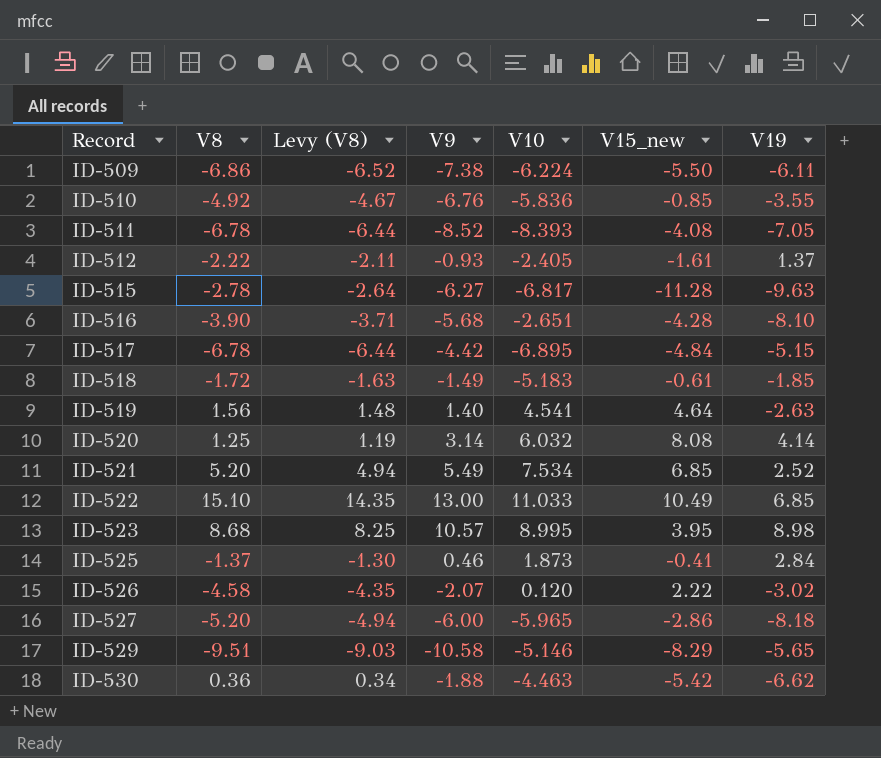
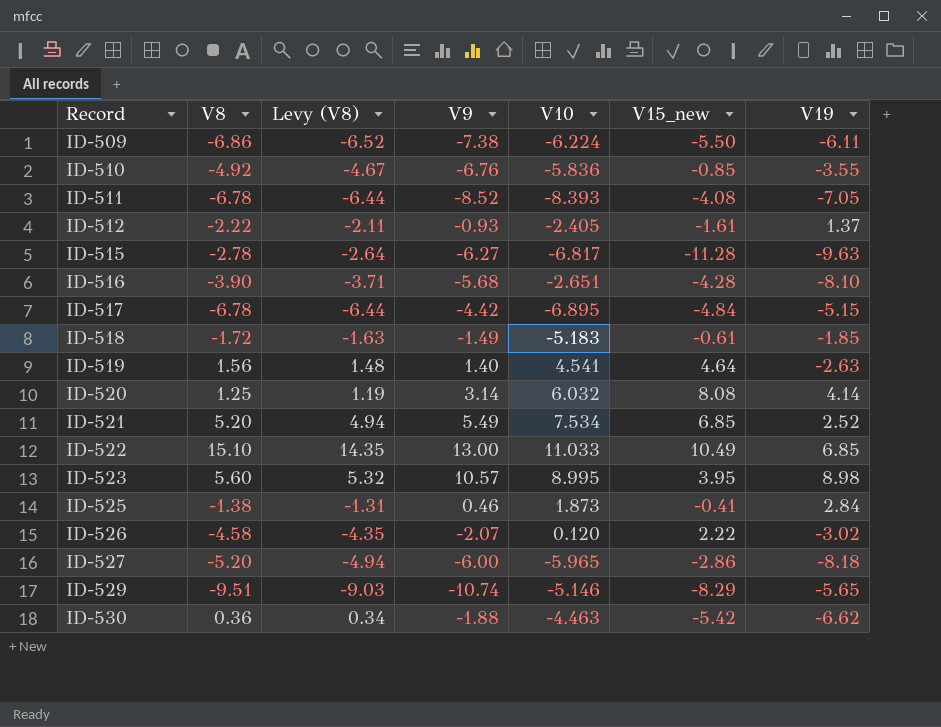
ID-523 | V8: 8.68 -> 5.60
ID-523 | Levy (V8): 8.25 -> 5.32
ID-525 | V8: -1.37 -> -1.38
ID-525 | Levy (V8): -1.30 -> -1.31
ID-529 | V9: -10.58 -> -10.74

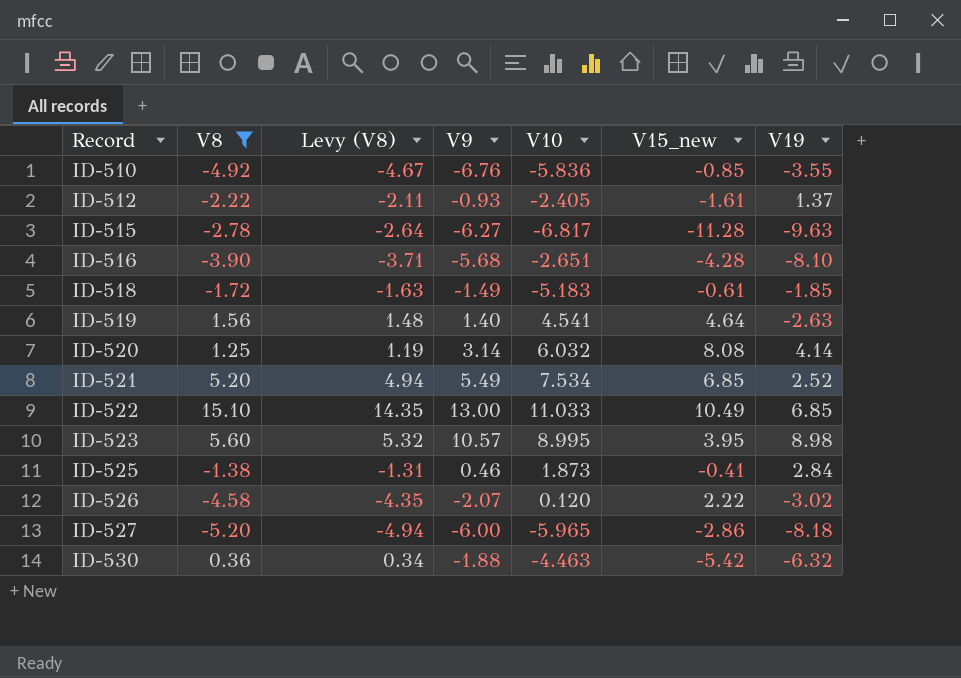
filter: none -> V8 >= -5.20
ID-530 | V19: -6.62 -> -6.32

